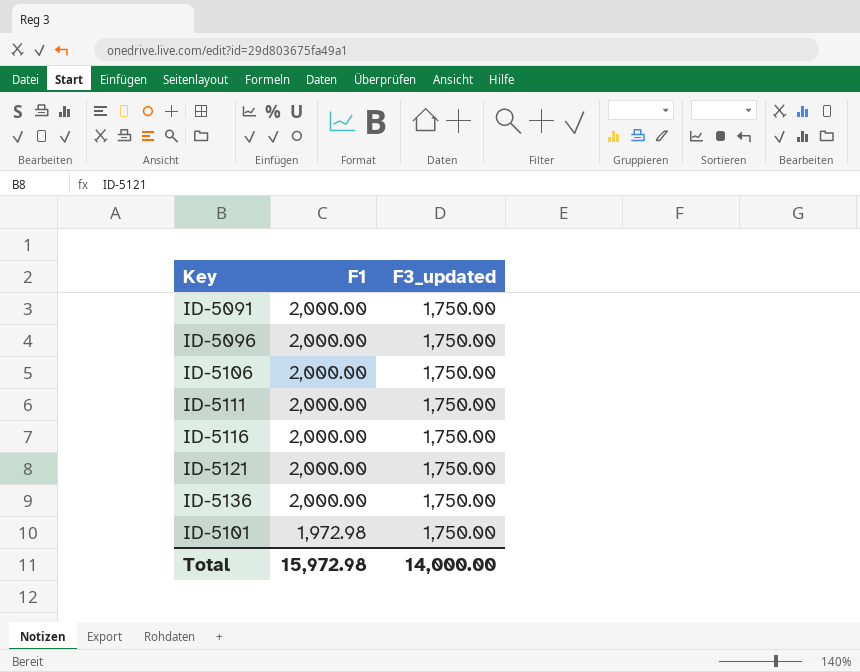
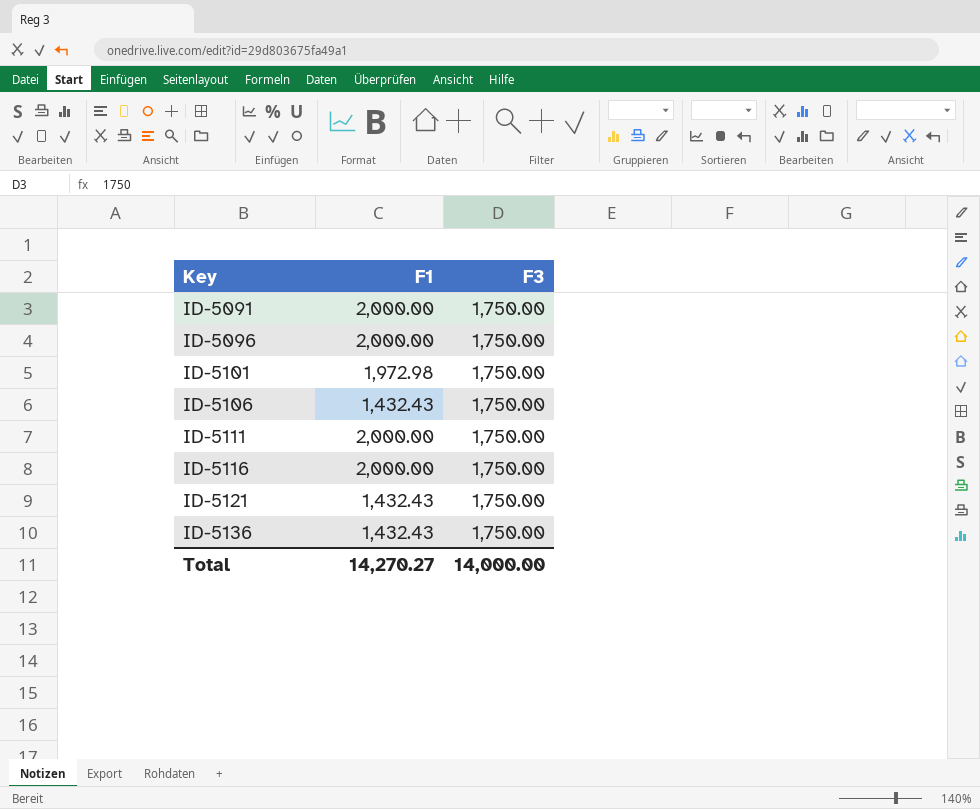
row order: F1 descending -> Key ascending
column name: F3_updated -> F3
ID-5106 | F1: 2,000.00 -> 1,432.43
ID-5121 | F1: 2,000.00 -> 1,432.43
ID-5136 | F1: 2,000.00 -> 1,432.43
Total | F1: 15,972.98 -> 14,270.27

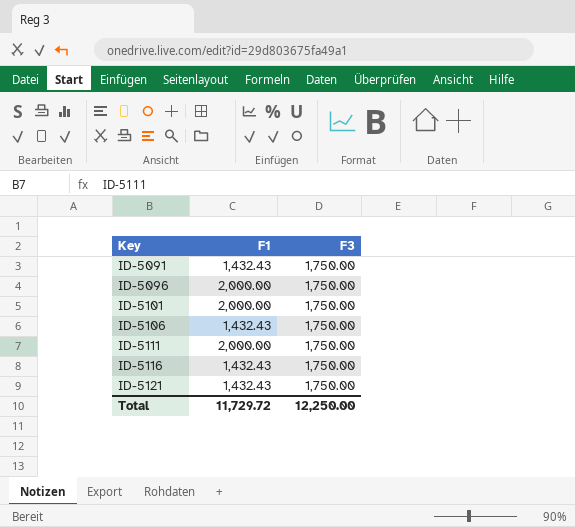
row ID-5136: 1,432.43 | 1,750.00 -> none
ID-5091 | F1: 2,000.00 -> 1,432.43
ID-5101 | F1: 1,972.98 -> 2,000.00
ID-5116 | F1: 2,000.00 -> 1,432.43
Total | F1: 14,270.27 -> 11,729.72
Total | F3: 14,000.00 -> 12,250.00

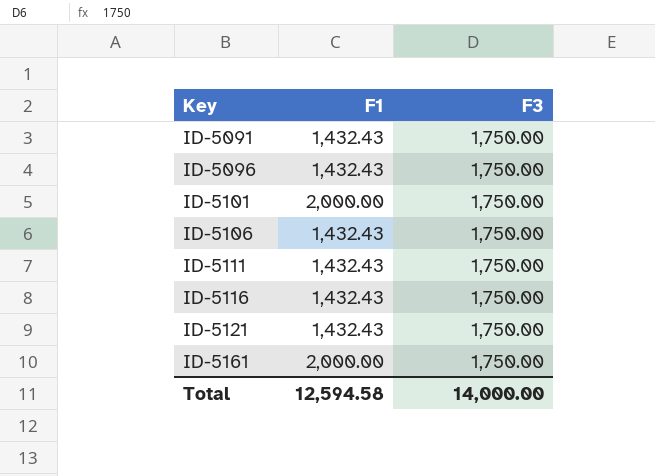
ID-5096 | F1: 2,000.00 -> 1,432.43
ID-5111 | F1: 2,000.00 -> 1,432.43
row ID-5161: none -> 2,000.00 | 1,750.00
Total | F1: 11,729.72 -> 12,594.58
Total | F3: 12,250.00 -> 14,000.00

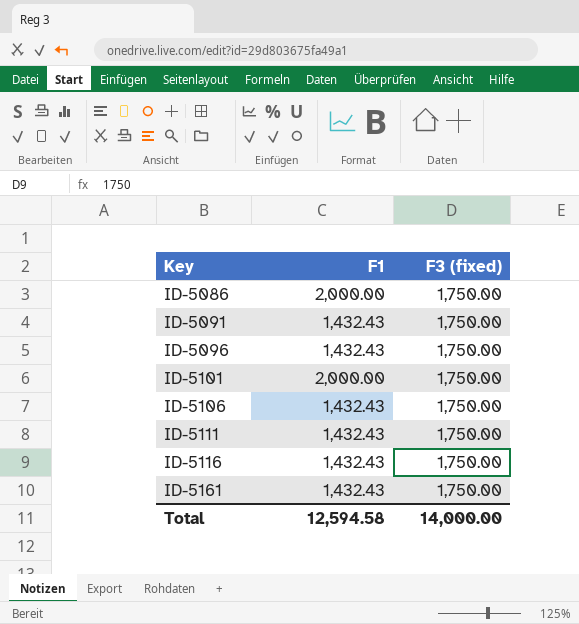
column name: F3 -> F3 (fixed)
row ID-5121: 1,432.43 | 1,750.00 -> none
row ID-5086: none -> 2,000.00 | 1,750.00
ID-5161 | F1: 2,000.00 -> 1,432.43

